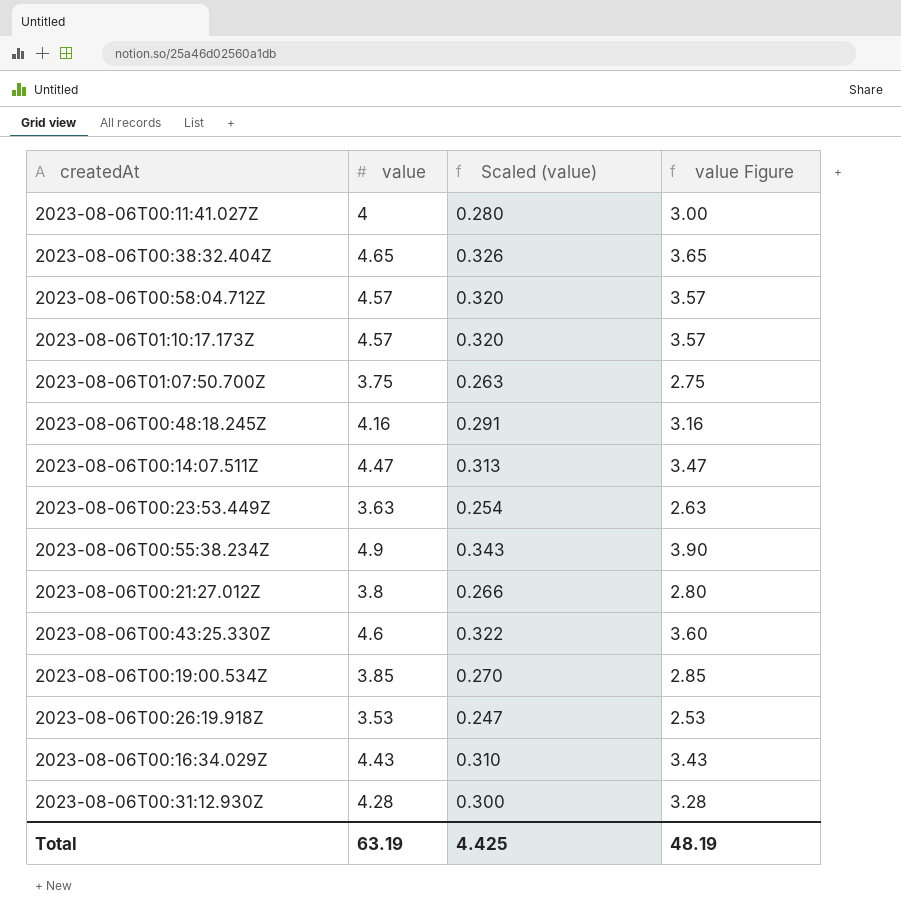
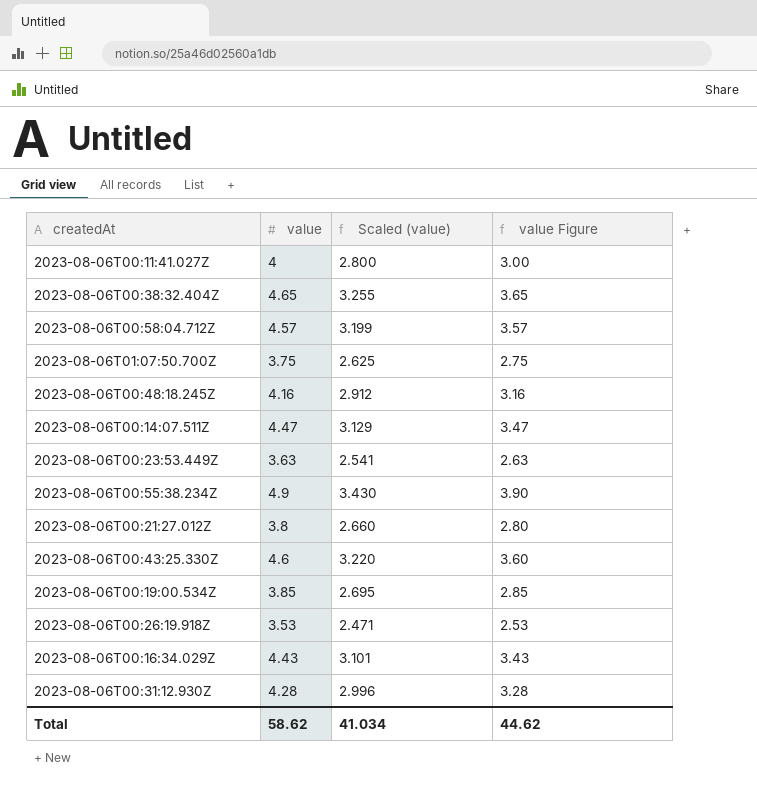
column Scaled (value) | formula: [value] * 0.07 -> [value] * 0.7
row 2023-08-06T01:10:17.173Z: 4.57 | 0.320 | 3.57 -> none
Total | value: 63.19 -> 58.62
Total | Scaled (value): 4.425 -> 41.034
Total | value Figure: 48.19 -> 44.62

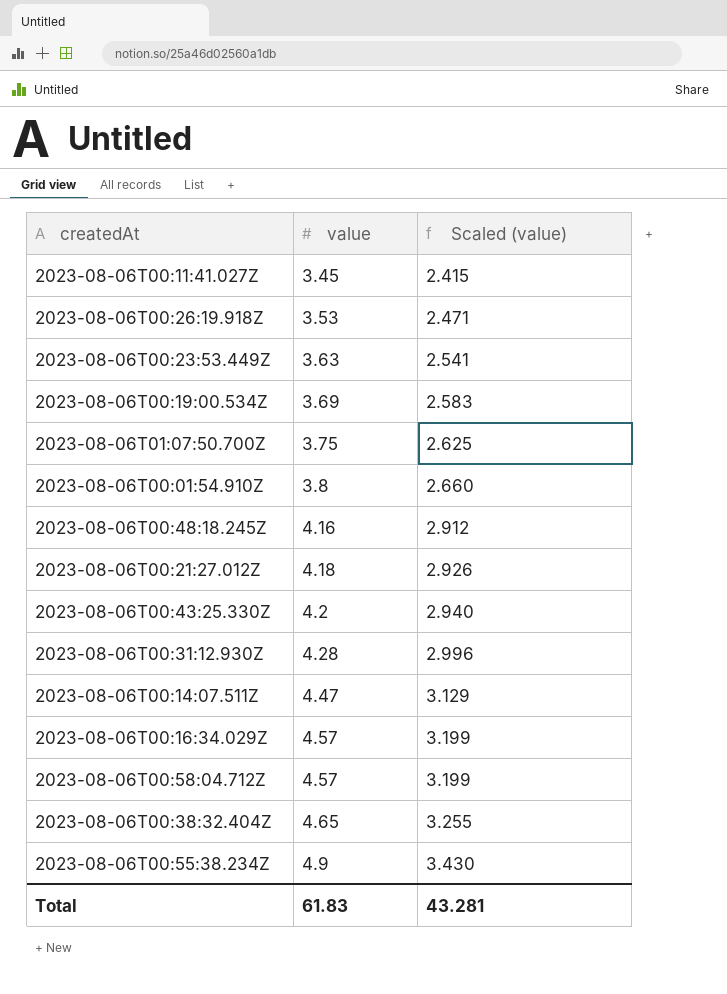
row order: none -> value ascending
column value Figure | formula: [value] - 1 -> none
2023-08-06T00:11:41.027Z | value: 4 -> 3.45
2023-08-06T00:11:41.027Z | Scaled (value): 2.800 -> 2.415
2023-08-06T00:19:00.534Z | value: 3.85 -> 3.69
2023-08-06T00:19:00.534Z | Scaled (value): 2.695 -> 2.583
row 2023-08-06T00:01:54.910Z: none -> 3.8 | 2.660
2023-08-06T00:21:27.012Z | value: 3.8 -> 4.18
2023-08-06T00:21:27.012Z | Scaled (value): 2.660 -> 2.926
2023-08-06T00:43:25.330Z | value: 4.6 -> 4.2
2023-08-06T00:43:25.330Z | Scaled (value): 3.220 -> 2.940
2023-08-06T00:16:34.029Z | value: 4.43 -> 4.57
2023-08-06T00:16:34.029Z | Scaled (value): 3.101 -> 3.199
Total | value: 58.62 -> 61.83
Total | Scaled (value): 41.034 -> 43.281

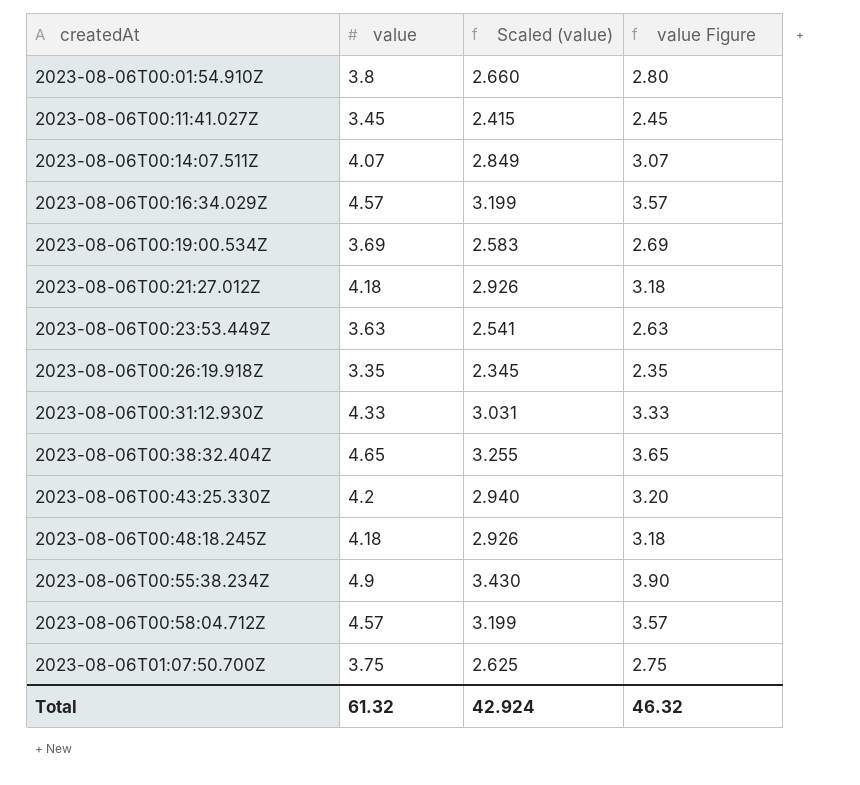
row order: value ascending -> createdAt ascending
column value Figure | formula: none -> [value] - 1
2023-08-06T00:14:07.511Z | value: 4.47 -> 4.07
2023-08-06T00:14:07.511Z | Scaled (value): 3.129 -> 2.849
2023-08-06T00:26:19.918Z | value: 3.53 -> 3.35
2023-08-06T00:26:19.918Z | Scaled (value): 2.471 -> 2.345
2023-08-06T00:31:12.930Z | value: 4.28 -> 4.33
2023-08-06T00:31:12.930Z | Scaled (value): 2.996 -> 3.031
2023-08-06T00:48:18.245Z | value: 4.16 -> 4.18
2023-08-06T00:48:18.245Z | Scaled (value): 2.912 -> 2.926
Total | value: 61.83 -> 61.32
Total | Scaled (value): 43.281 -> 42.924

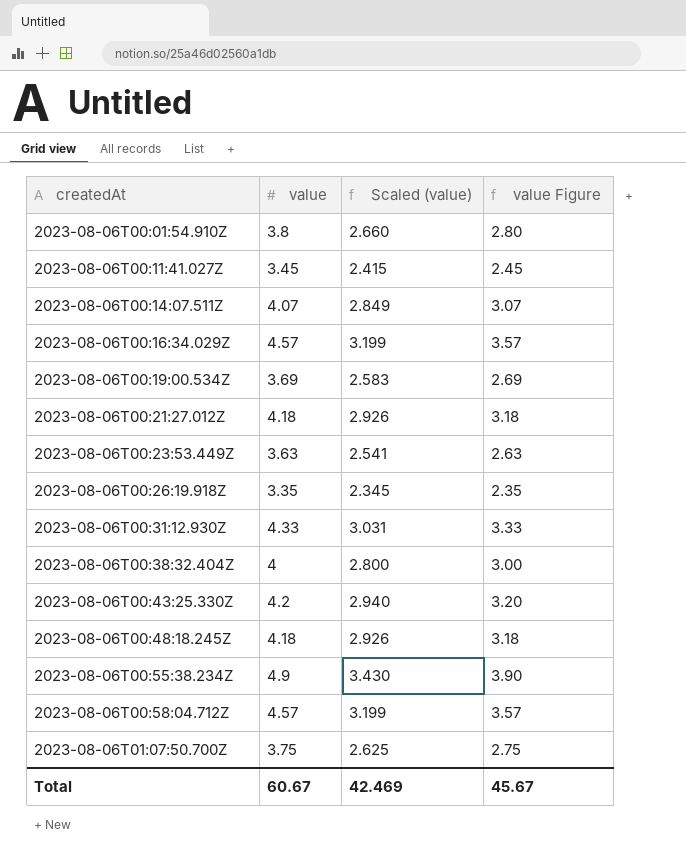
2023-08-06T00:38:32.404Z | value: 4.65 -> 4
2023-08-06T00:38:32.404Z | Scaled (value): 3.255 -> 2.800
2023-08-06T00:38:32.404Z | value Figure: 3.65 -> 3.00
Total | value: 61.32 -> 60.67
Total | Scaled (value): 42.924 -> 42.469
Total | value Figure: 46.32 -> 45.67

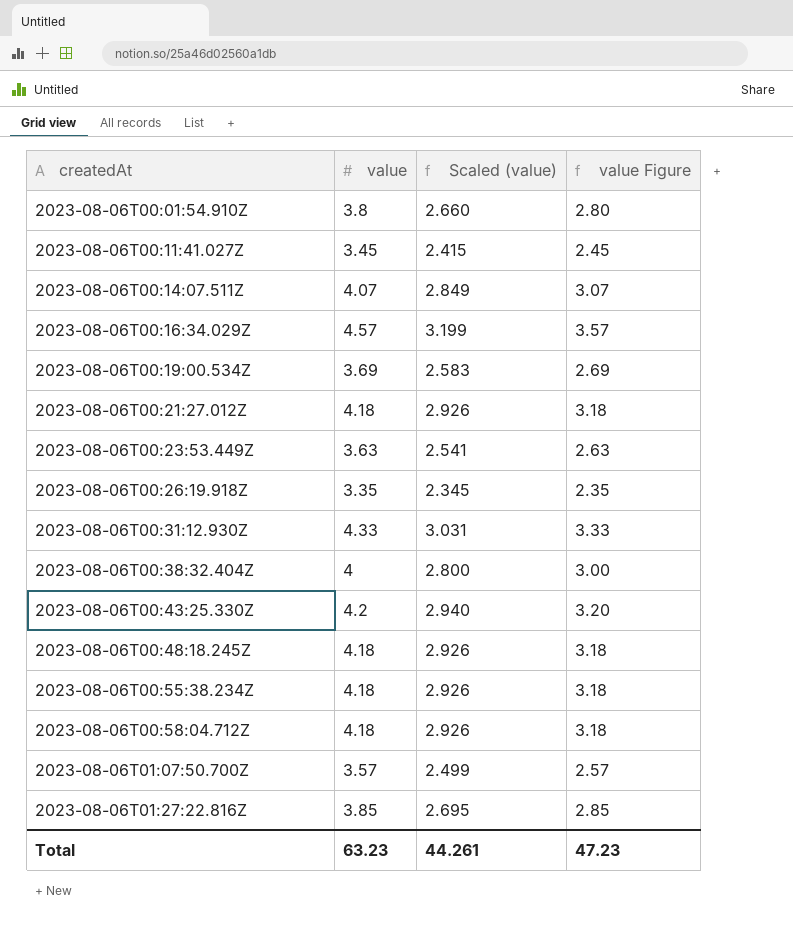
2023-08-06T00:55:38.234Z | value: 4.9 -> 4.18
2023-08-06T00:55:38.234Z | Scaled (value): 3.430 -> 2.926
2023-08-06T00:55:38.234Z | value Figure: 3.90 -> 3.18
2023-08-06T00:58:04.712Z | value: 4.57 -> 4.18
2023-08-06T00:58:04.712Z | Scaled (value): 3.199 -> 2.926
2023-08-06T00:58:04.712Z | value Figure: 3.57 -> 3.18
2023-08-06T01:07:50.700Z | value: 3.75 -> 3.57
2023-08-06T01:07:50.700Z | Scaled (value): 2.625 -> 2.499
2023-08-06T01:07:50.700Z | value Figure: 2.75 -> 2.57
row 2023-08-06T01:27:22.816Z: none -> 3.85 | 2.695 | 2.85
Total | value: 60.67 -> 63.23
Total | Scaled (value): 42.469 -> 44.261
Total | value Figure: 45.67 -> 47.23

